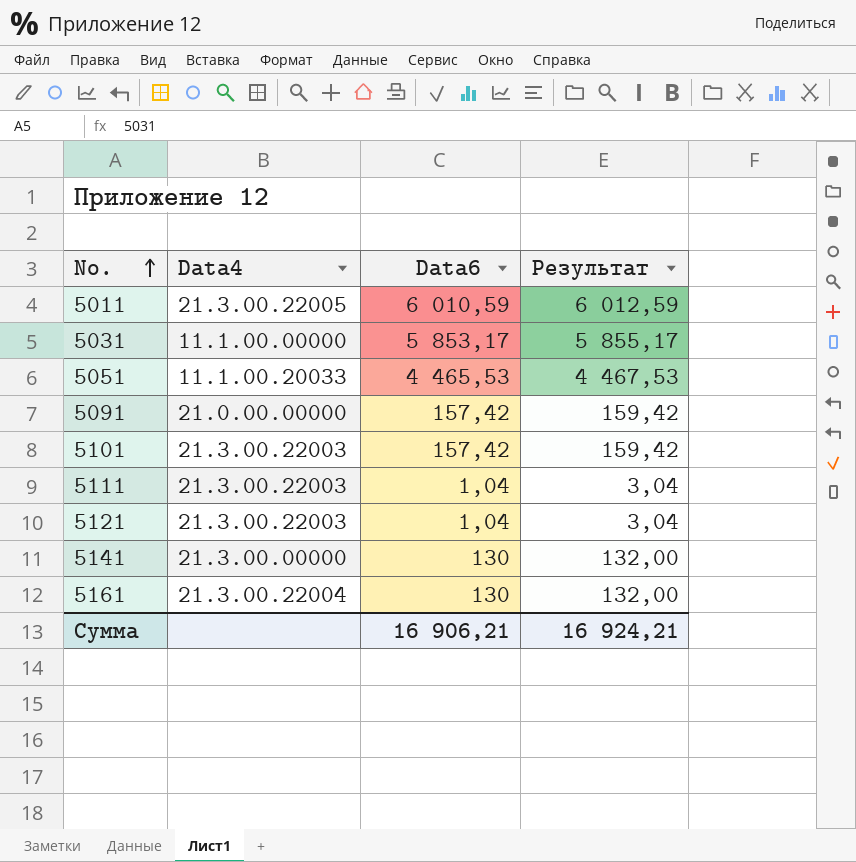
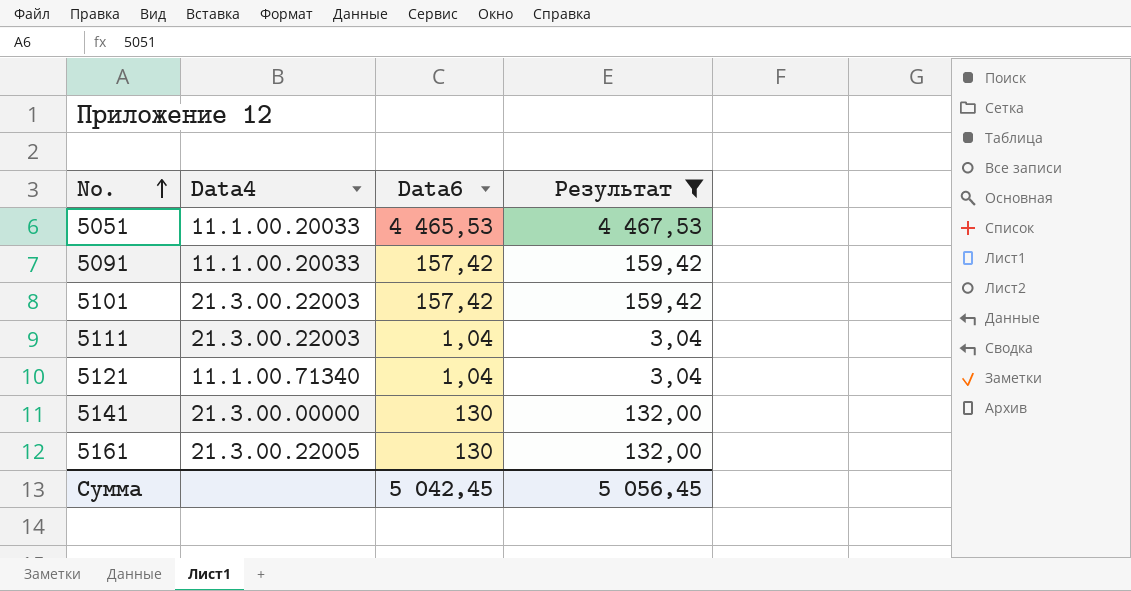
filter: none -> Результат <= 4 467,53
5091 | Data4: 21.0.00.00000 -> 11.1.00.20033
5121 | Data4: 21.3.00.22003 -> 11.1.00.71340
5161 | Data4: 21.3.00.22004 -> 21.3.00.22005
Сумма | Data6: 16 906,21 -> 5 042,45
Сумма | Результат: 16 924,21 -> 5 056,45

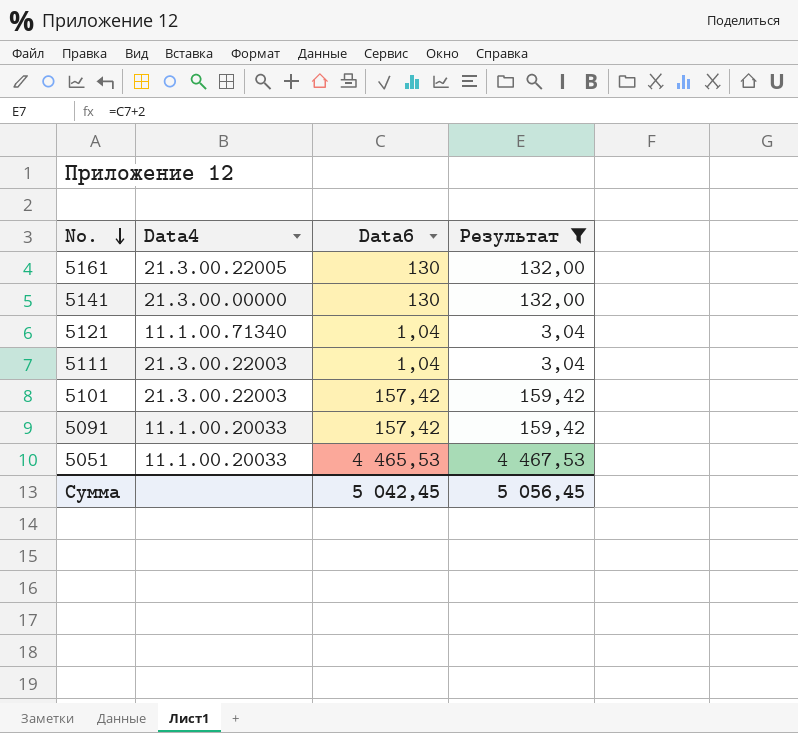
row order: No. ascending -> No. descending

